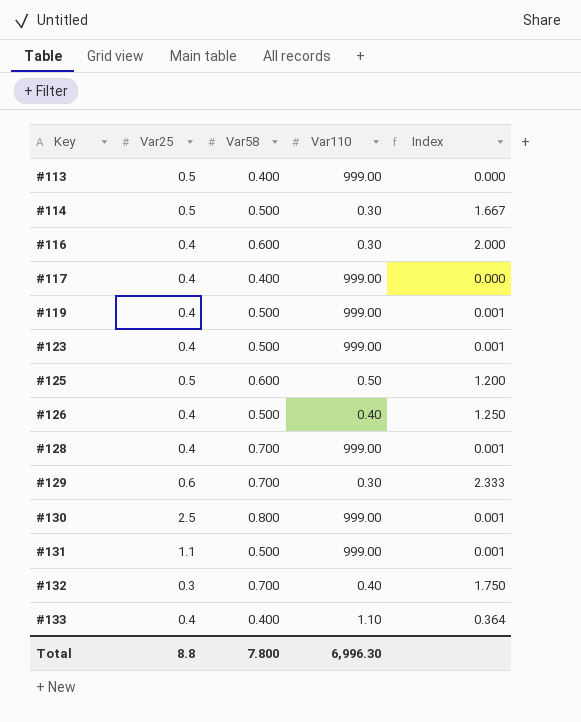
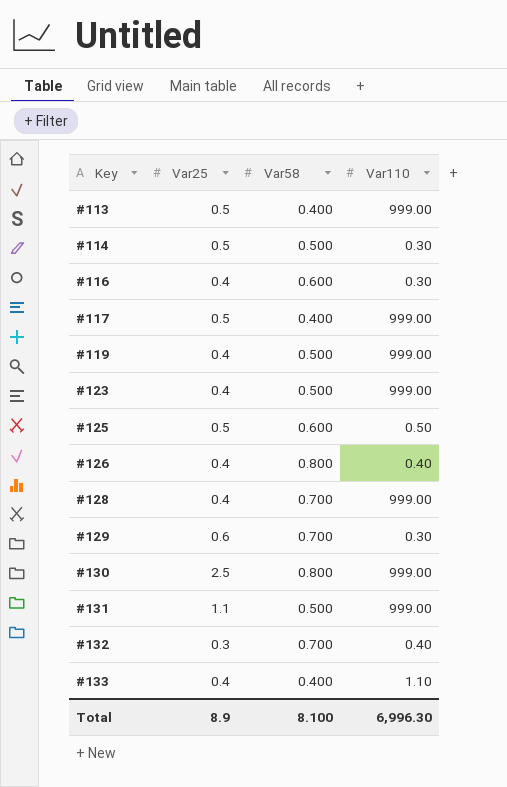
column Index | formula: [Var58] / [Var110] -> none
#117 | Var25: 0.4 -> 0.5
#126 | Var58: 0.500 -> 0.800
Total | Var25: 8.8 -> 8.9
Total | Var58: 7.800 -> 8.100

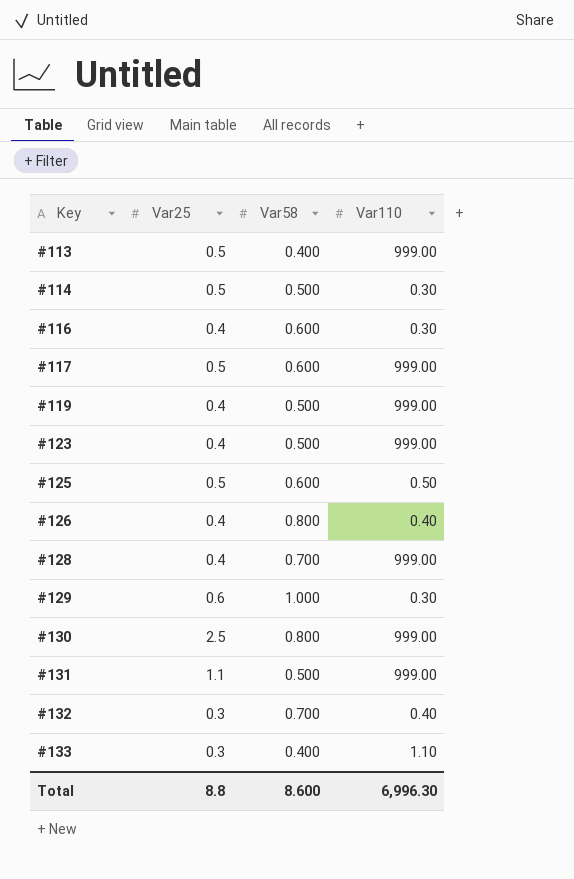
#117 | Var58: 0.400 -> 0.600
#129 | Var58: 0.700 -> 1.000
#133 | Var25: 0.4 -> 0.3
Total | Var25: 8.9 -> 8.8
Total | Var58: 8.100 -> 8.600

